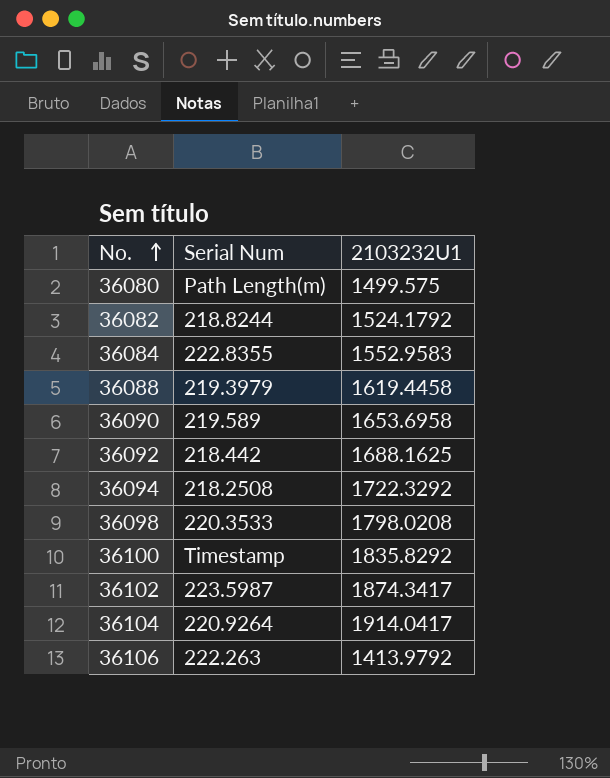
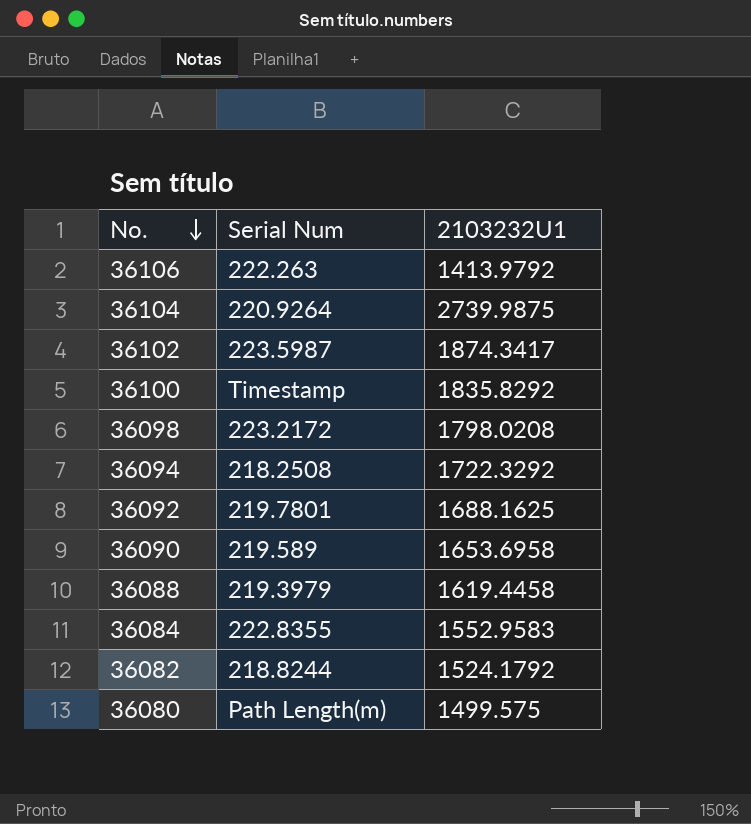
row order: No. ascending -> No. descending
36104 | 2103232U1: 1914.0417 -> 2739.9875
36098 | Serial Num: 220.3533 -> 223.2172
36092 | Serial Num: 218.442 -> 219.7801

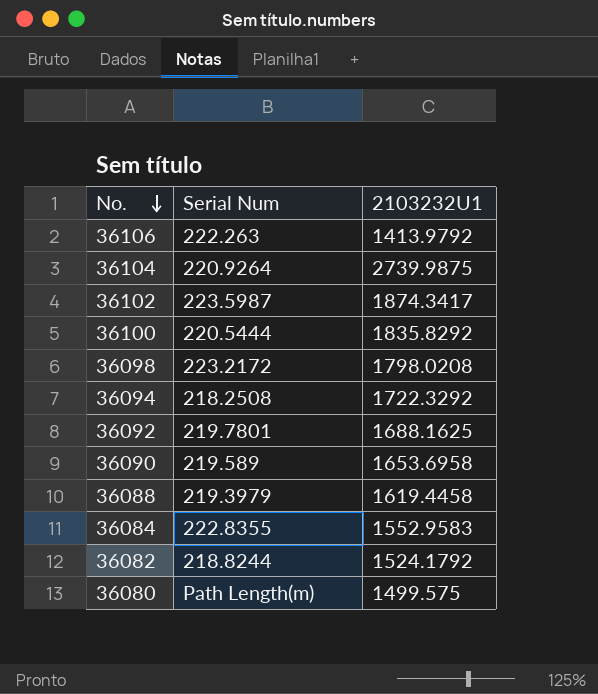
36100 | Serial Num: Timestamp -> 220.5444

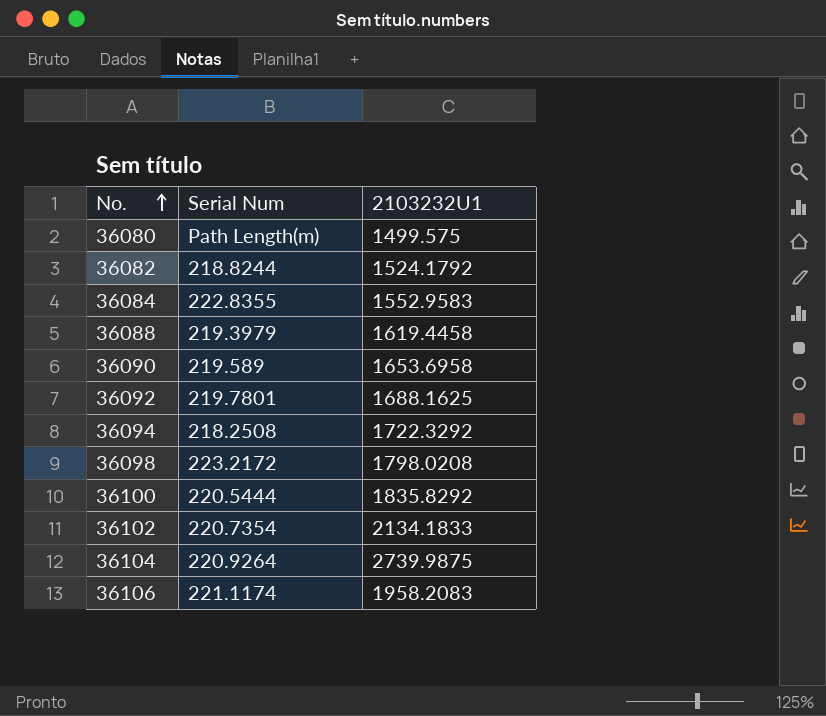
row order: No. descending -> No. ascending
36102 | Serial Num: 223.5987 -> 220.7354
36102 | 2103232U1: 1874.3417 -> 2134.1833
36106 | Serial Num: 222.263 -> 221.1174
36106 | 2103232U1: 1413.9792 -> 1958.2083

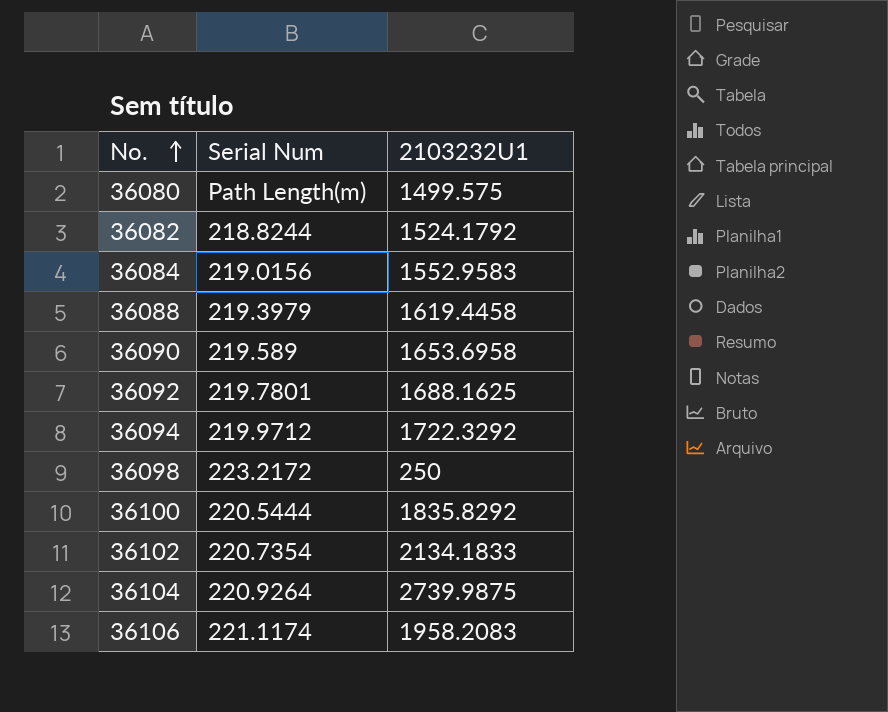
36084 | Serial Num: 222.8355 -> 219.0156
36094 | Serial Num: 218.2508 -> 219.9712
36098 | 2103232U1: 1798.0208 -> 250

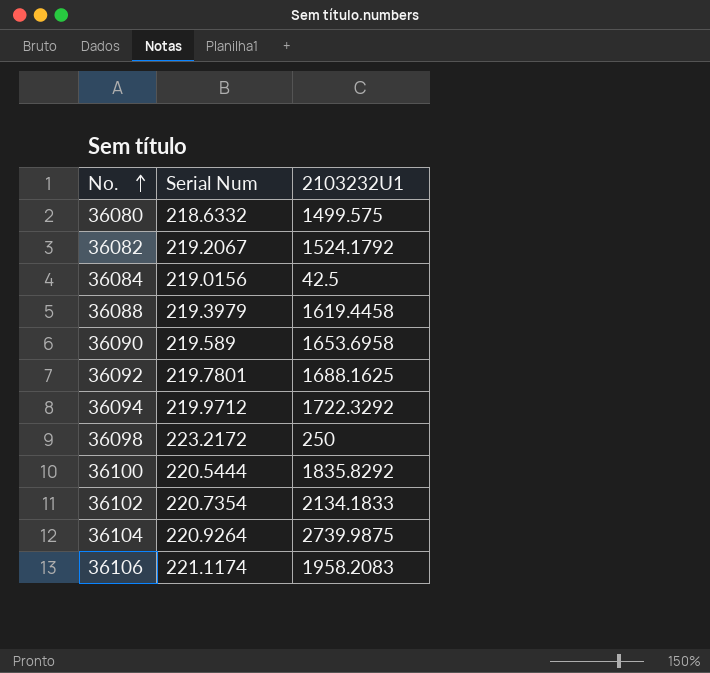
36080 | Serial Num: Path Length(m) -> 218.6332
36082 | Serial Num: 218.8244 -> 219.2067
36084 | 2103232U1: 1552.9583 -> 42.5

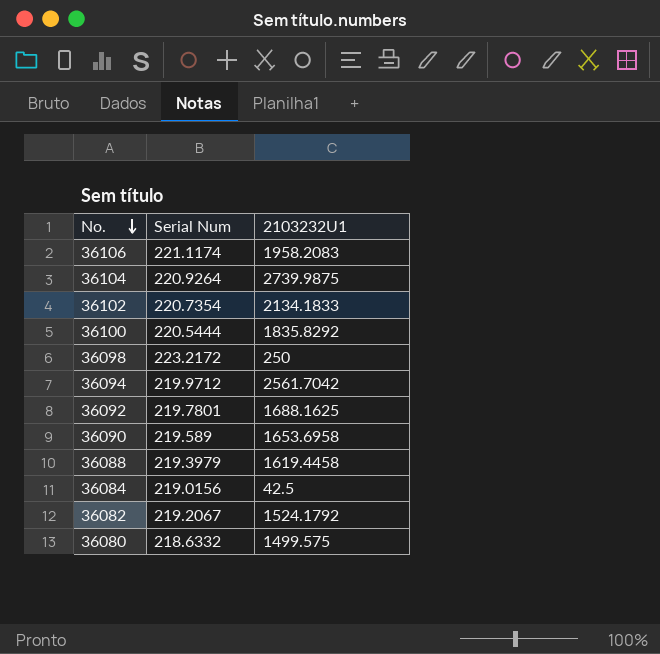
row order: No. ascending -> No. descending
36094 | 2103232U1: 1722.3292 -> 2561.7042

